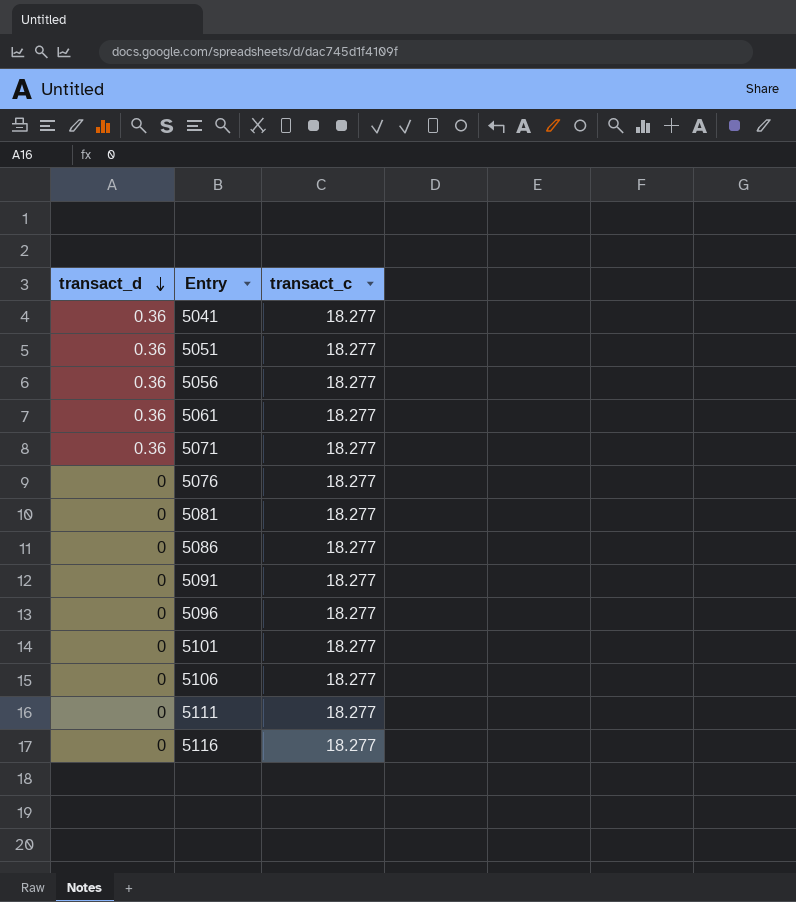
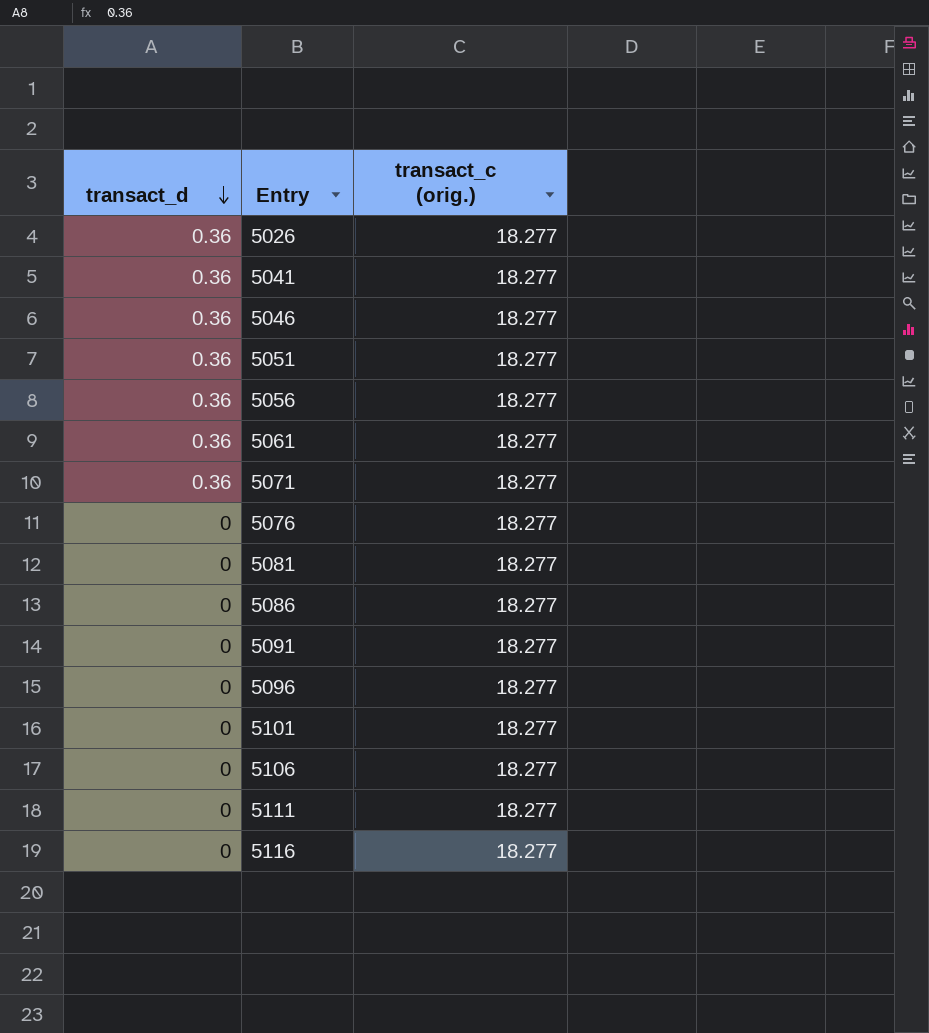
column name: transact_c -> transact_c (orig.)
row 5026: none -> 0.36 | 18.277
row 5046: none -> 0.36 | 18.277

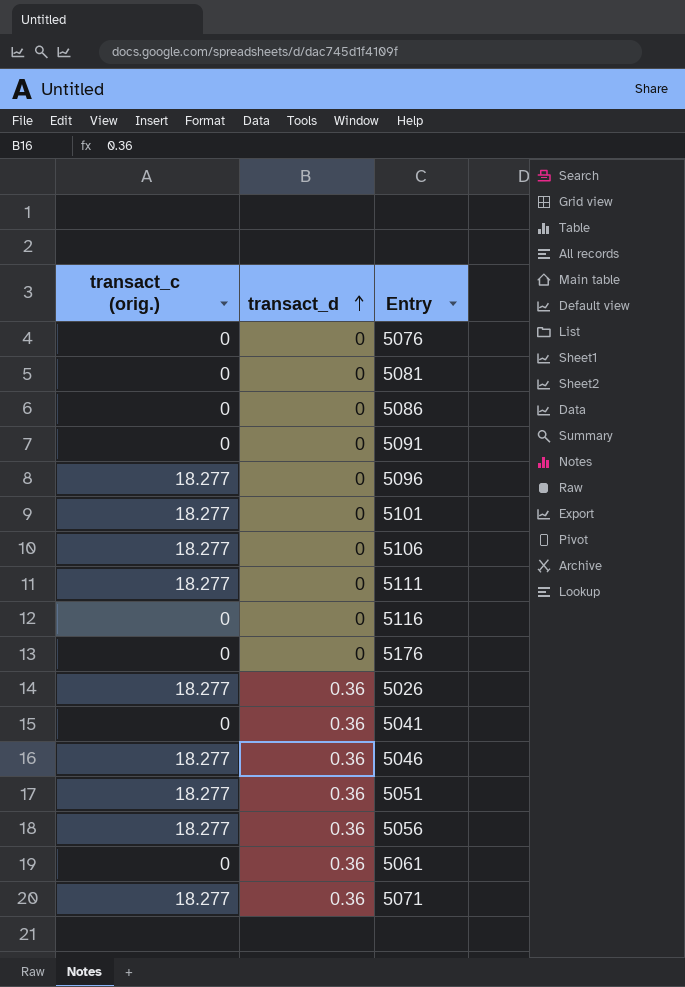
row order: transact_d descending -> transact_d ascending
column transact_c (orig.) | position: 3 -> 1
5076 | transact_c (orig.): 18.277 -> 0
5081 | transact_c (orig.): 18.277 -> 0
5086 | transact_c (orig.): 18.277 -> 0
5091 | transact_c (orig.): 18.277 -> 0
5116 | transact_c (orig.): 18.277 -> 0
row 5176: none -> 0 | 0
5041 | transact_c (orig.): 18.277 -> 0
5061 | transact_c (orig.): 18.277 -> 0

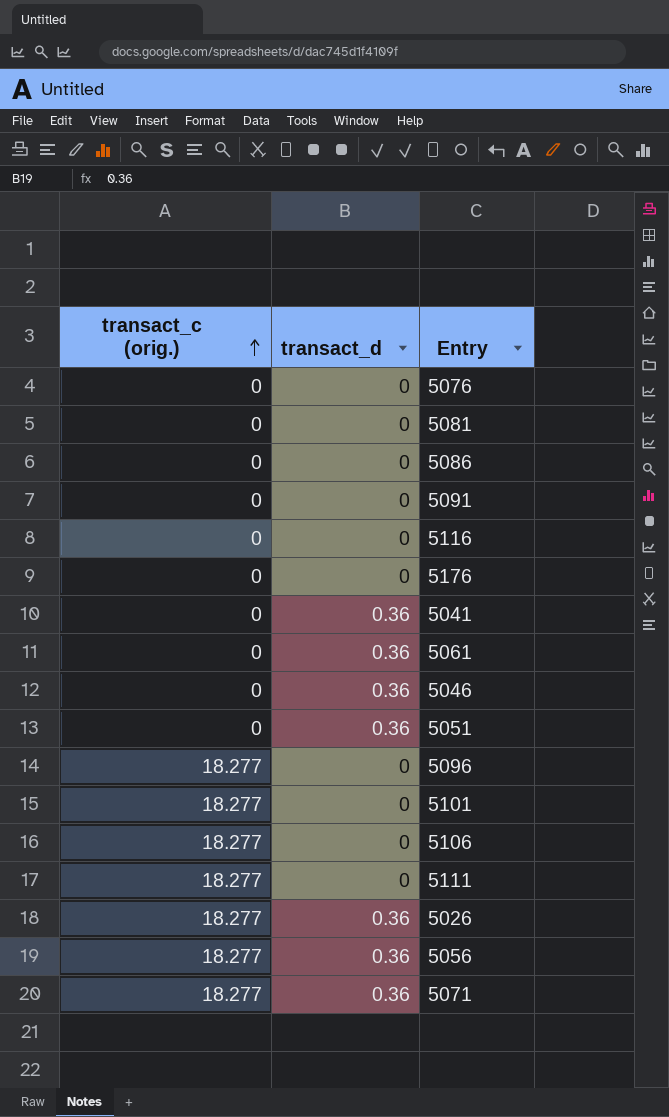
row order: transact_d ascending -> transact_c (orig.) ascending
5046 | transact_c (orig.): 18.277 -> 0
5051 | transact_c (orig.): 18.277 -> 0

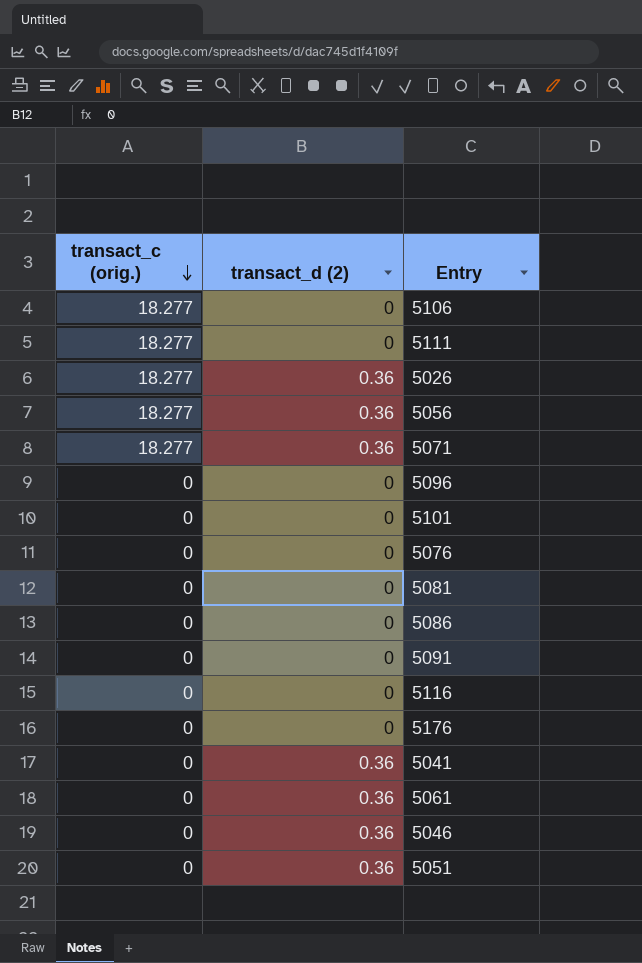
row order: transact_c (orig.) ascending -> transact_c (orig.) descending
column name: transact_d -> transact_d (2)
5096 | transact_c (orig.): 18.277 -> 0
5101 | transact_c (orig.): 18.277 -> 0

